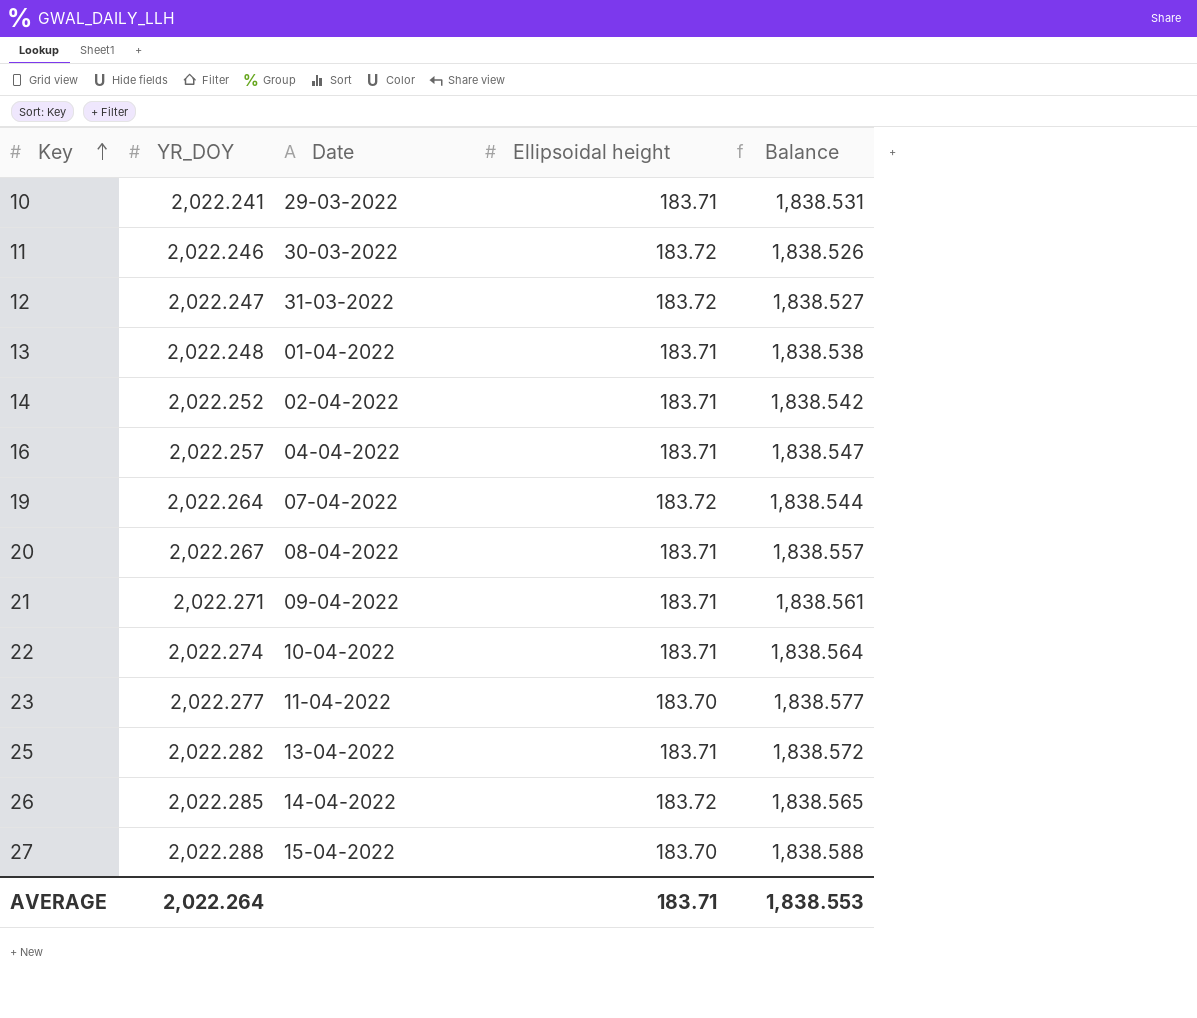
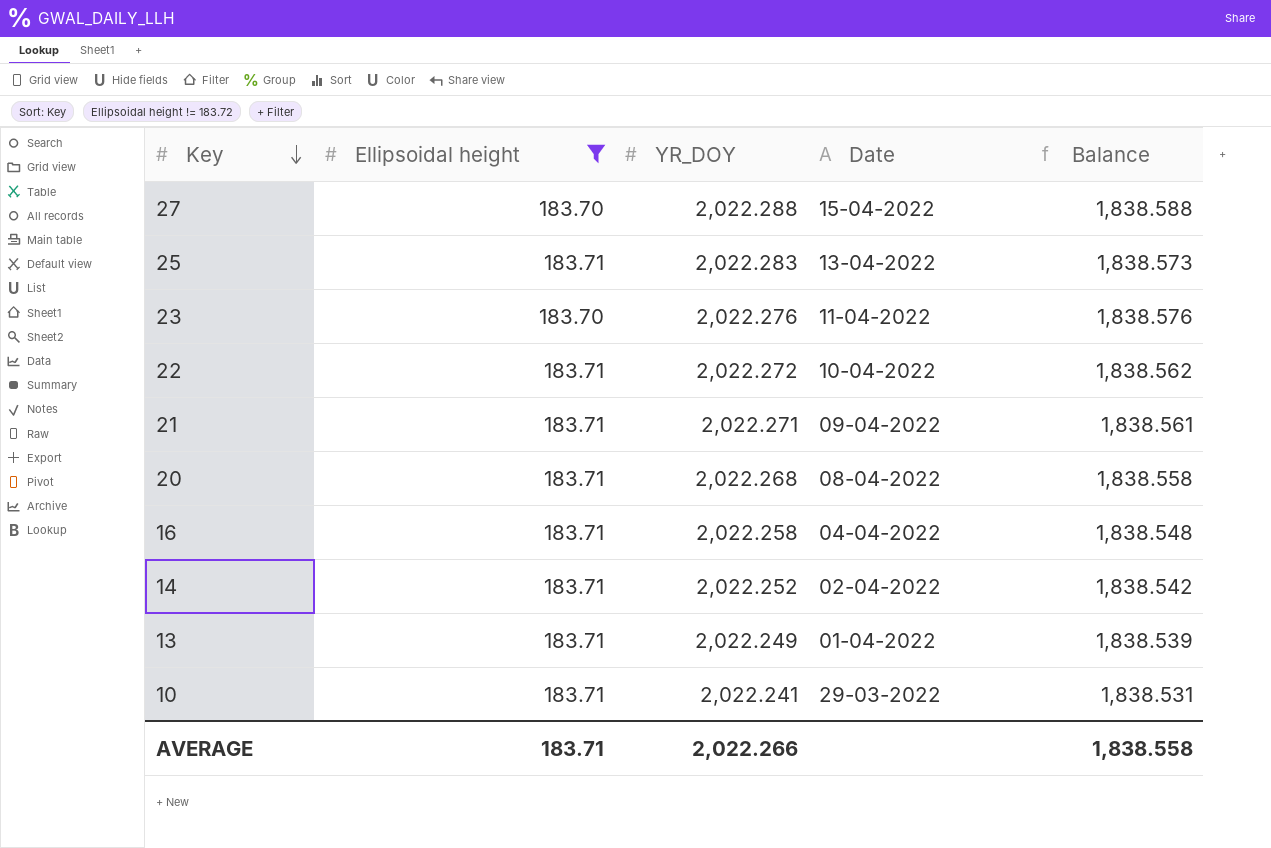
filter: none -> Ellipsoidal height != 183.72
row order: Key ascending -> Key descending
column Ellipsoidal height | position: 4 -> 2
25 | YR_DOY: 2,022.282 -> 2,022.283
25 | Balance: 1,838.572 -> 1,838.573
23 | YR_DOY: 2,022.277 -> 2,022.276
23 | Balance: 1,838.577 -> 1,838.576
22 | YR_DOY: 2,022.274 -> 2,022.272
22 | Balance: 1,838.564 -> 1,838.562
20 | YR_DOY: 2,022.267 -> 2,022.268
20 | Balance: 1,838.557 -> 1,838.558
16 | YR_DOY: 2,022.257 -> 2,022.258
16 | Balance: 1,838.547 -> 1,838.548
13 | YR_DOY: 2,022.248 -> 2,022.249
13 | Balance: 1,838.538 -> 1,838.539
AVERAGE | YR_DOY: 2,022.264 -> 2,022.266
AVERAGE | Balance: 1,838.553 -> 1,838.558

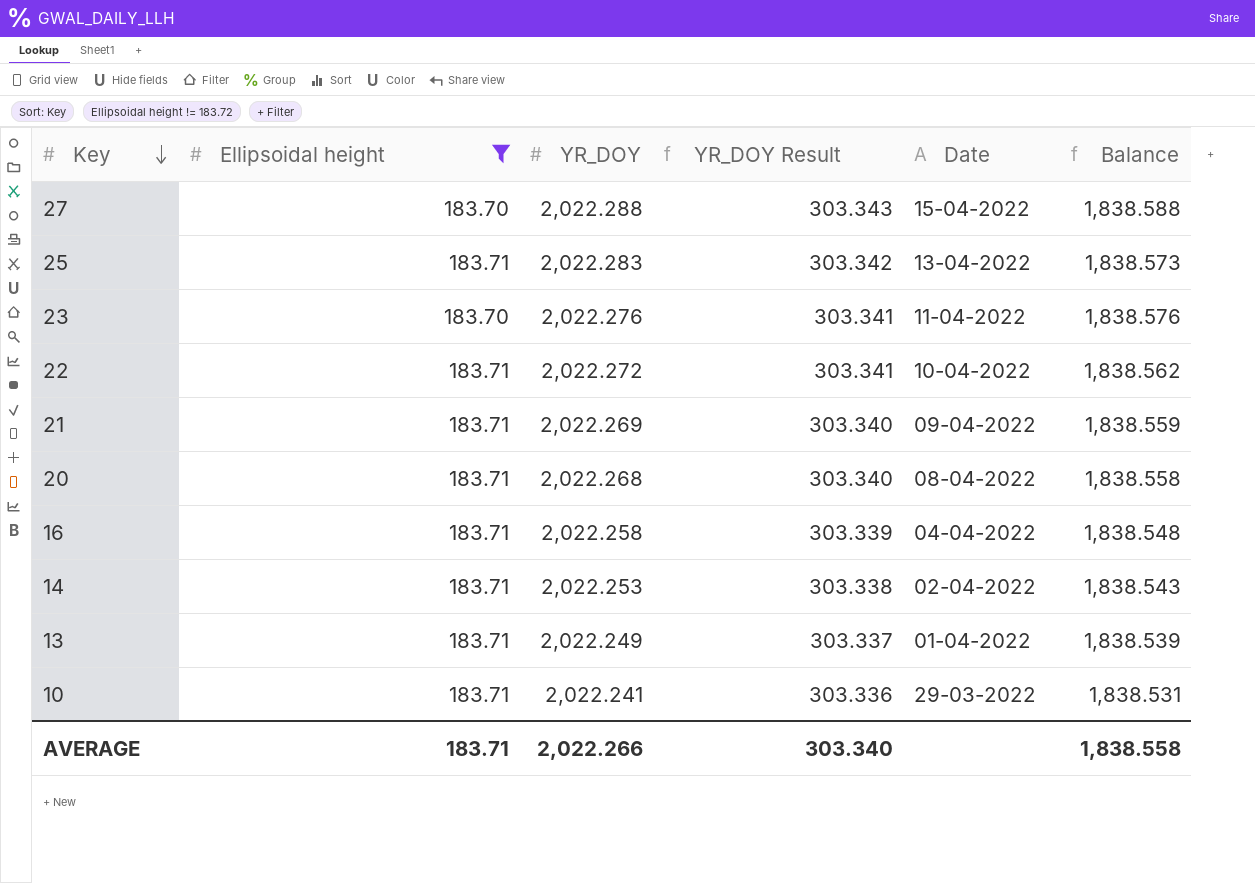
column YR_DOY Result | formula: none -> [YR_DOY] * 0.15
21 | YR_DOY: 2,022.271 -> 2,022.269
21 | Balance: 1,838.561 -> 1,838.559
14 | YR_DOY: 2,022.252 -> 2,022.253
14 | Balance: 1,838.542 -> 1,838.543

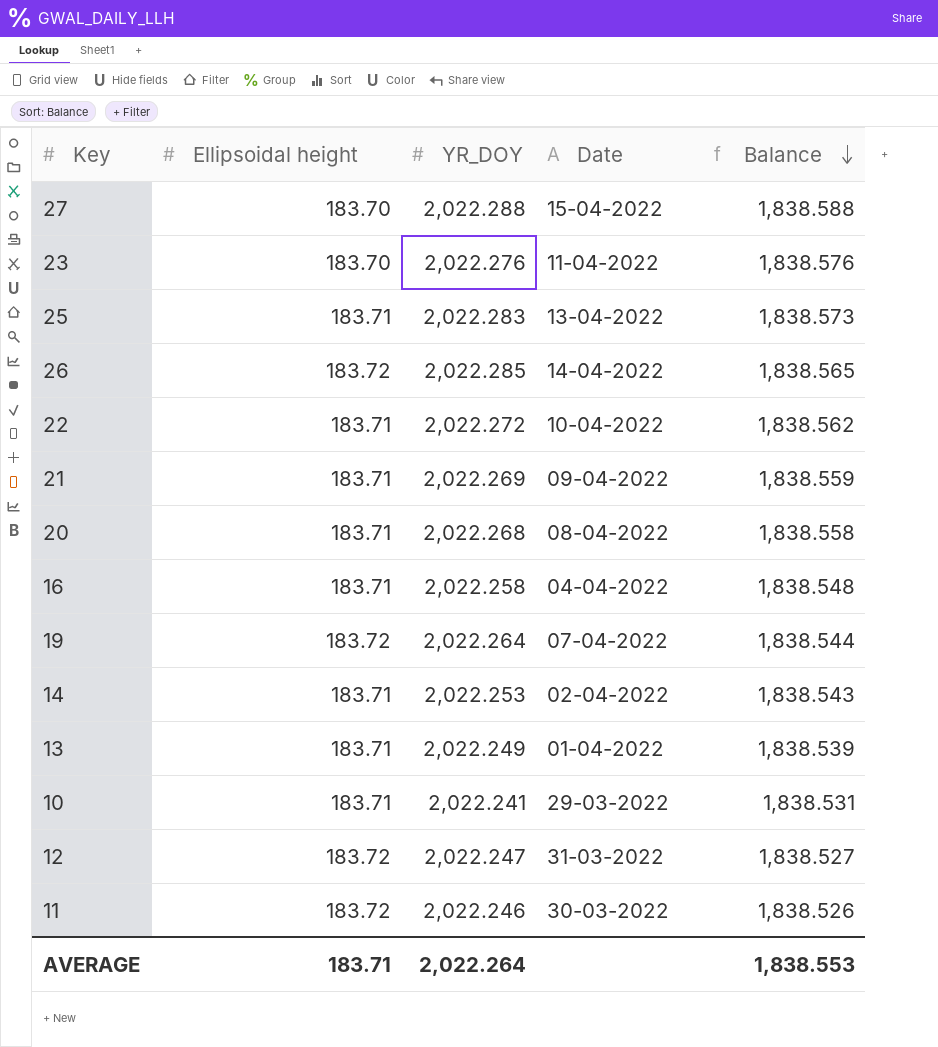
filter: Ellipsoidal height != 183.72 -> none
row order: Key descending -> Balance descending
column YR_DOY Result | formula: [YR_DOY] * 0.15 -> none
AVERAGE | YR_DOY: 2,022.266 -> 2,022.264
AVERAGE | Balance: 1,838.558 -> 1,838.553

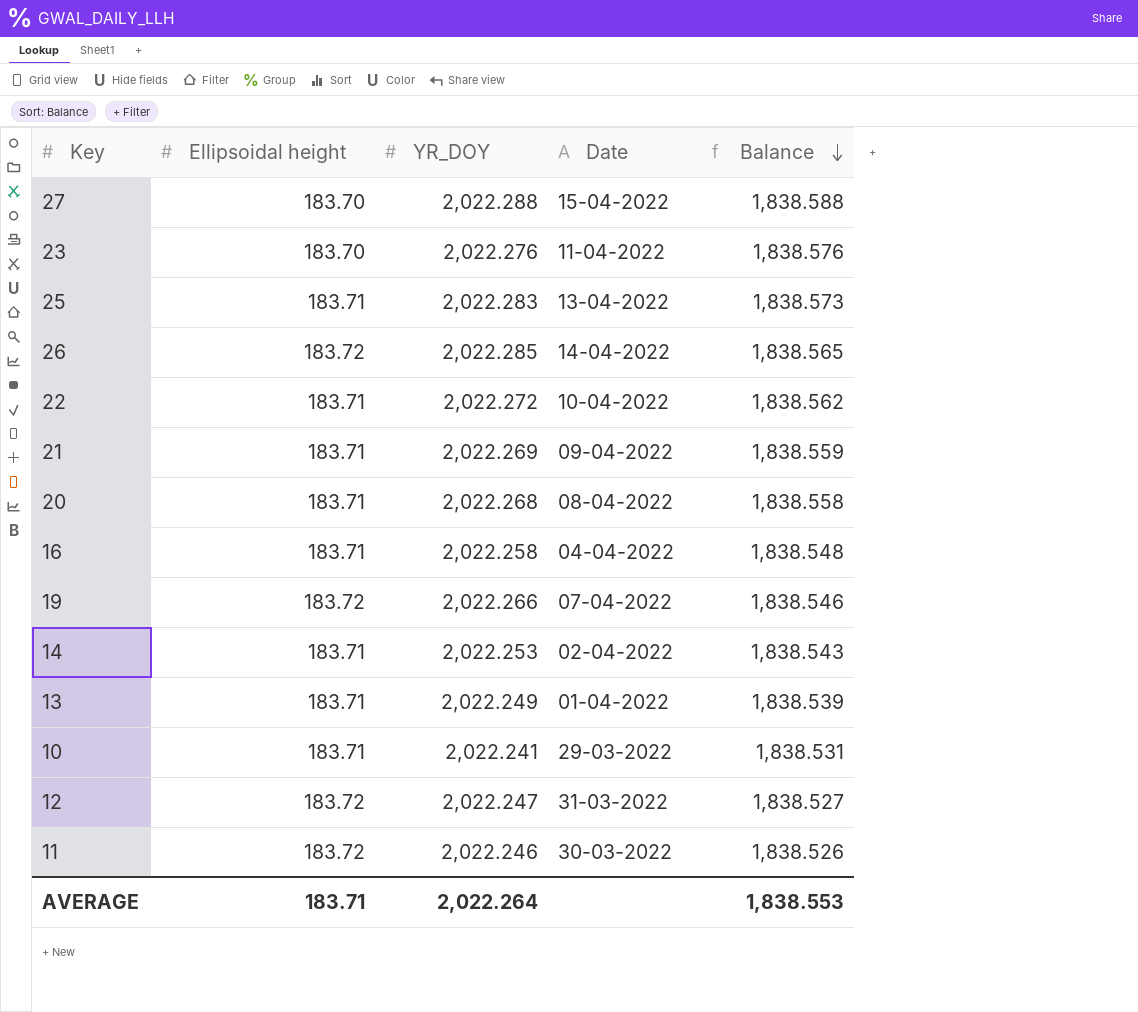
19 | YR_DOY: 2,022.264 -> 2,022.266
19 | Balance: 1,838.544 -> 1,838.546

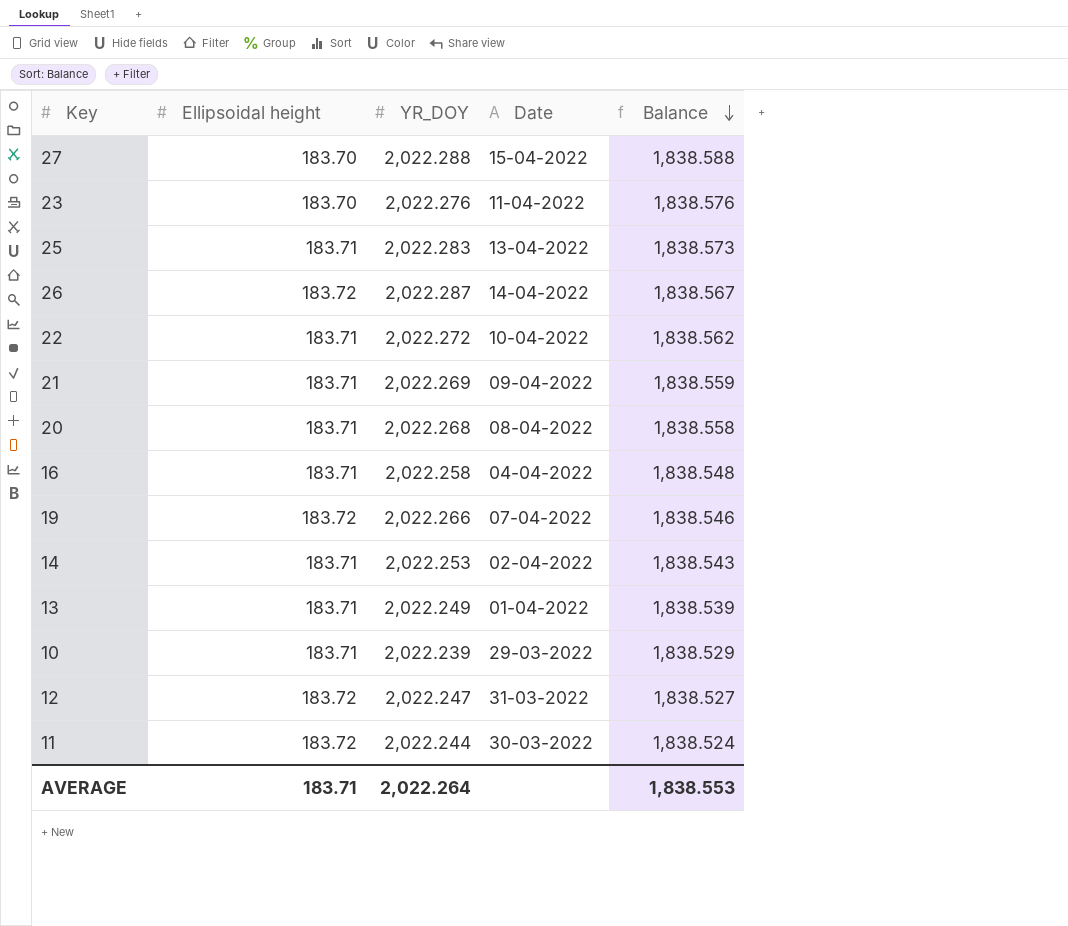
26 | YR_DOY: 2,022.285 -> 2,022.287
26 | Balance: 1,838.565 -> 1,838.567
10 | YR_DOY: 2,022.241 -> 2,022.239
10 | Balance: 1,838.531 -> 1,838.529
11 | YR_DOY: 2,022.246 -> 2,022.244
11 | Balance: 1,838.526 -> 1,838.524

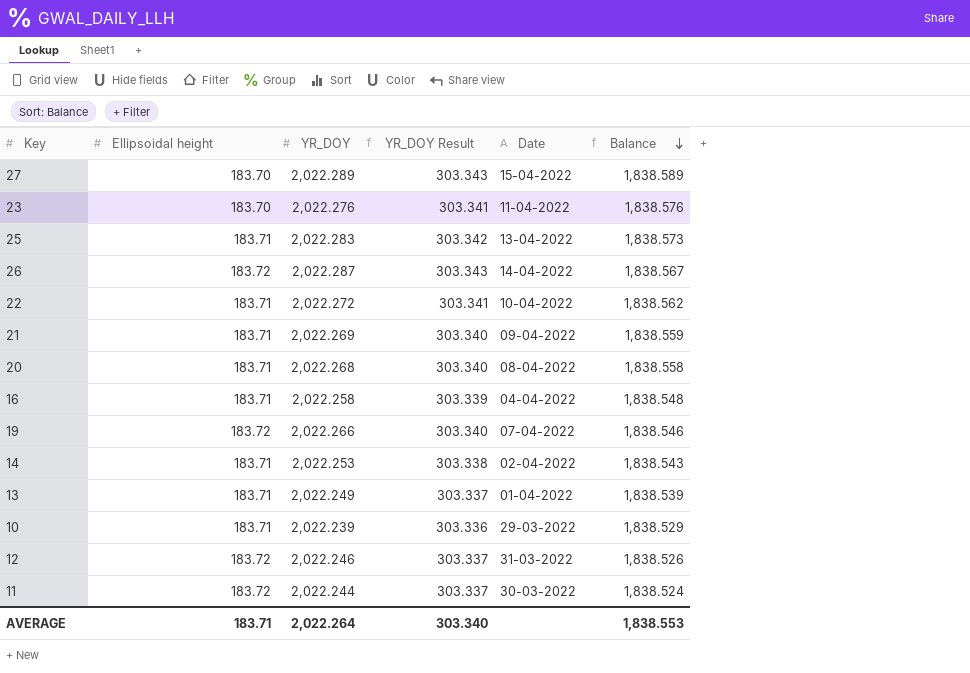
column YR_DOY Result | formula: none -> [YR_DOY] * 0.15
27 | YR_DOY: 2,022.288 -> 2,022.289
27 | Balance: 1,838.588 -> 1,838.589
12 | YR_DOY: 2,022.247 -> 2,022.246
12 | Balance: 1,838.527 -> 1,838.526

